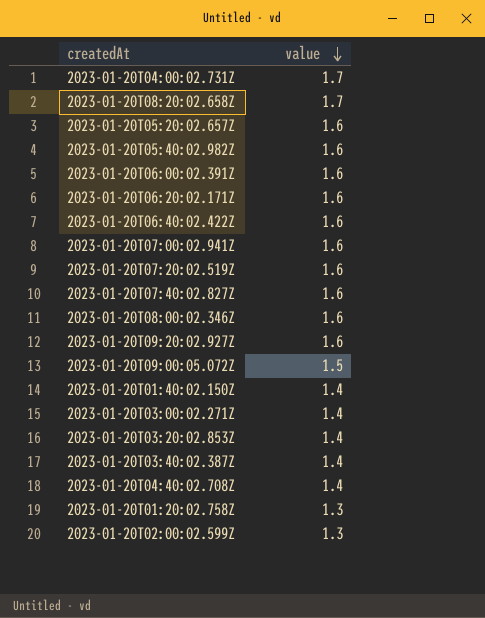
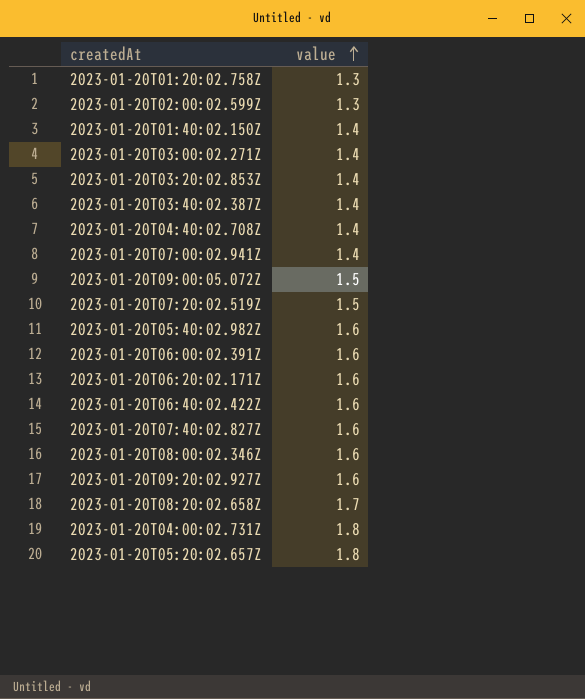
row order: value descending -> value ascending
2023-01-20T07:00:02.941Z | value: 1.6 -> 1.4
2023-01-20T07:20:02.519Z | value: 1.6 -> 1.5
2023-01-20T04:00:02.731Z | value: 1.7 -> 1.8
2023-01-20T05:20:02.657Z | value: 1.6 -> 1.8

